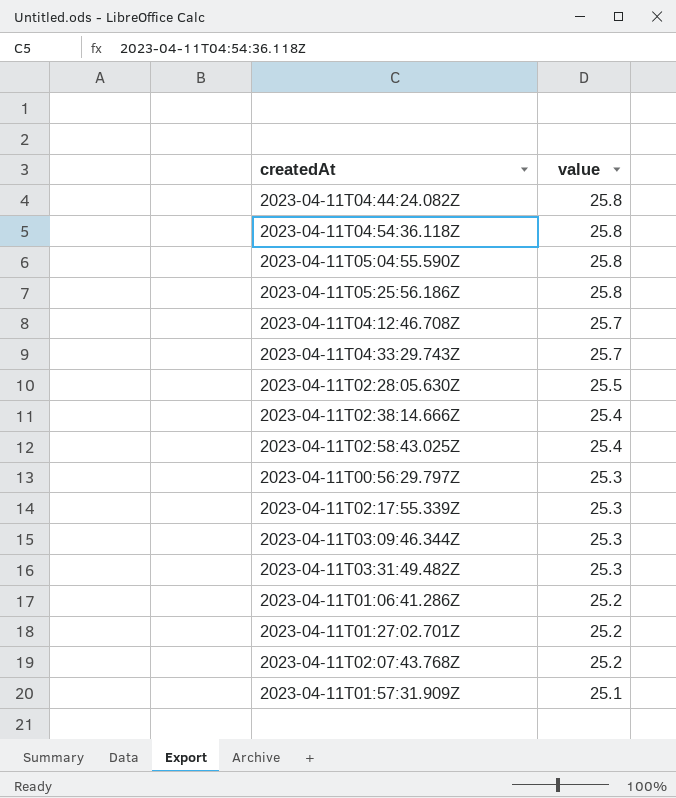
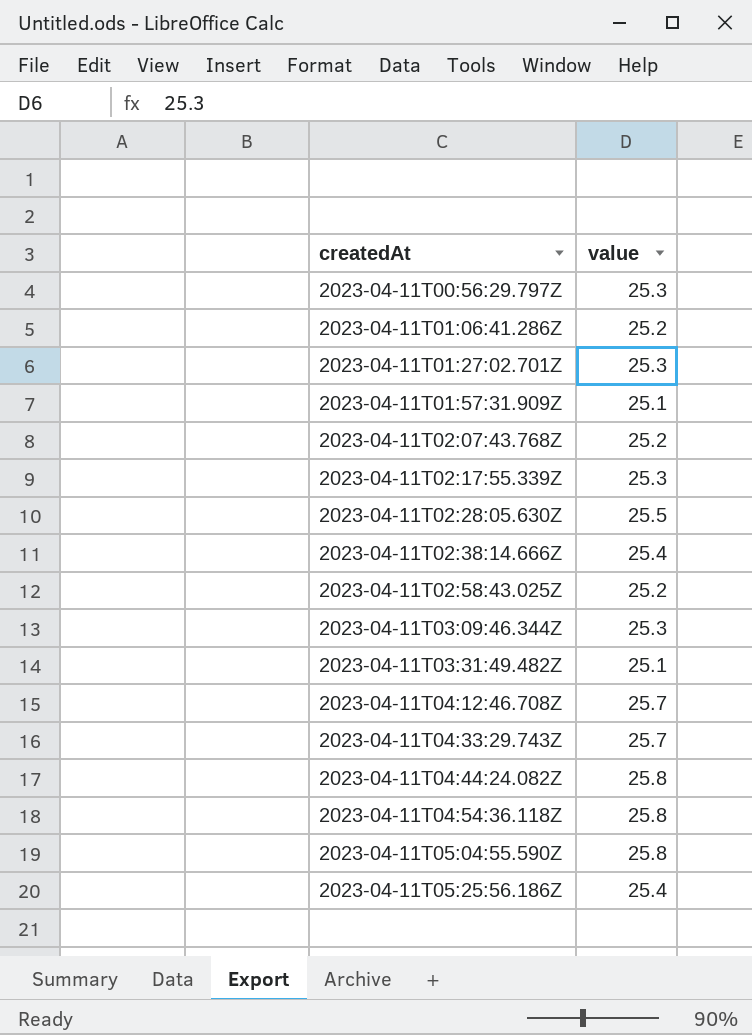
row order: value descending -> createdAt ascending
2023-04-11T01:27:02.701Z | value: 25.2 -> 25.3
2023-04-11T02:58:43.025Z | value: 25.4 -> 25.2
2023-04-11T03:31:49.482Z | value: 25.3 -> 25.1
2023-04-11T05:25:56.186Z | value: 25.8 -> 25.4

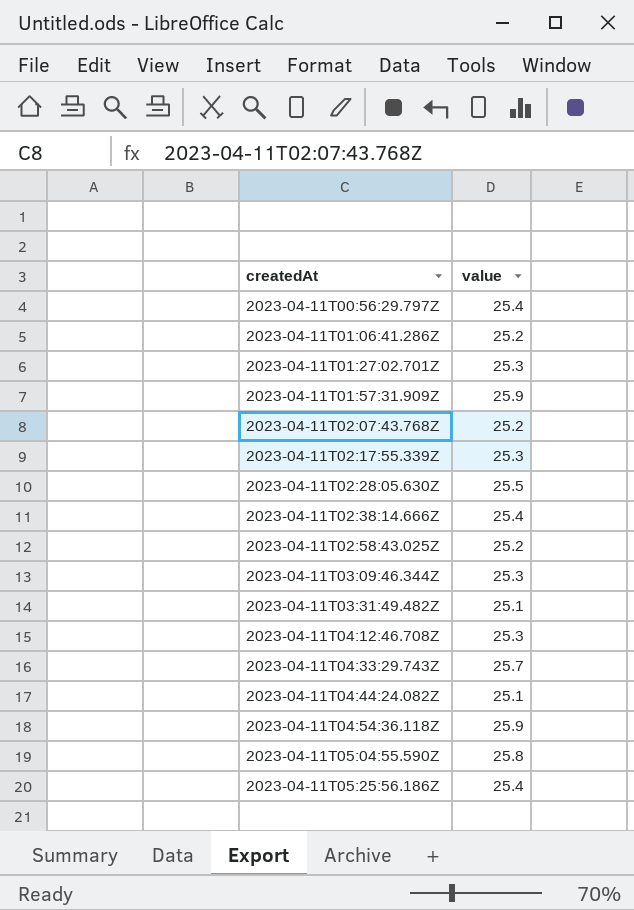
2023-04-11T00:56:29.797Z | value: 25.3 -> 25.4
2023-04-11T01:57:31.909Z | value: 25.1 -> 25.9
2023-04-11T04:12:46.708Z | value: 25.7 -> 25.3
2023-04-11T04:44:24.082Z | value: 25.8 -> 25.1
2023-04-11T04:54:36.118Z | value: 25.8 -> 25.9

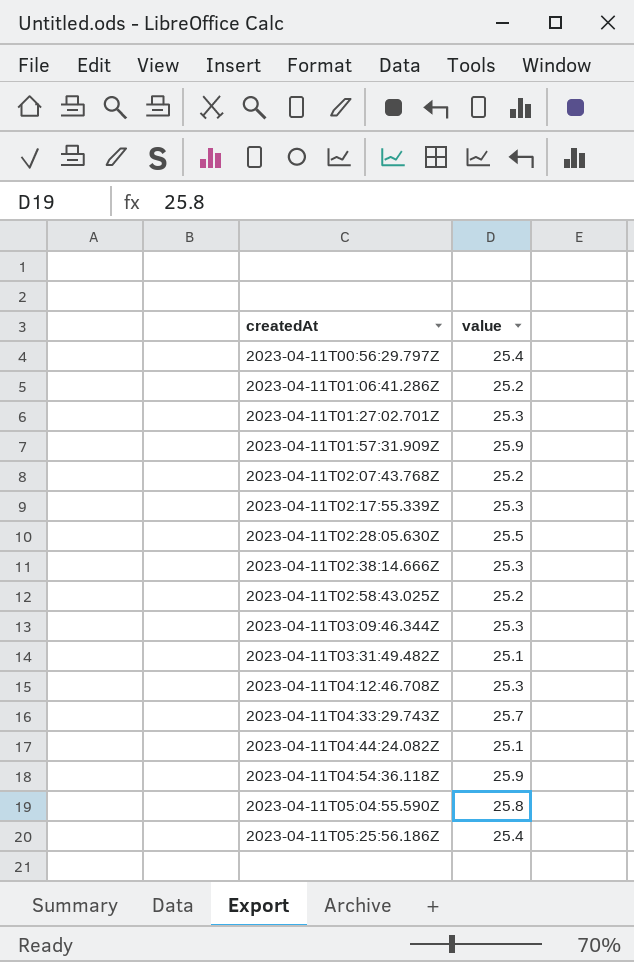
2023-04-11T02:38:14.666Z | value: 25.4 -> 25.3

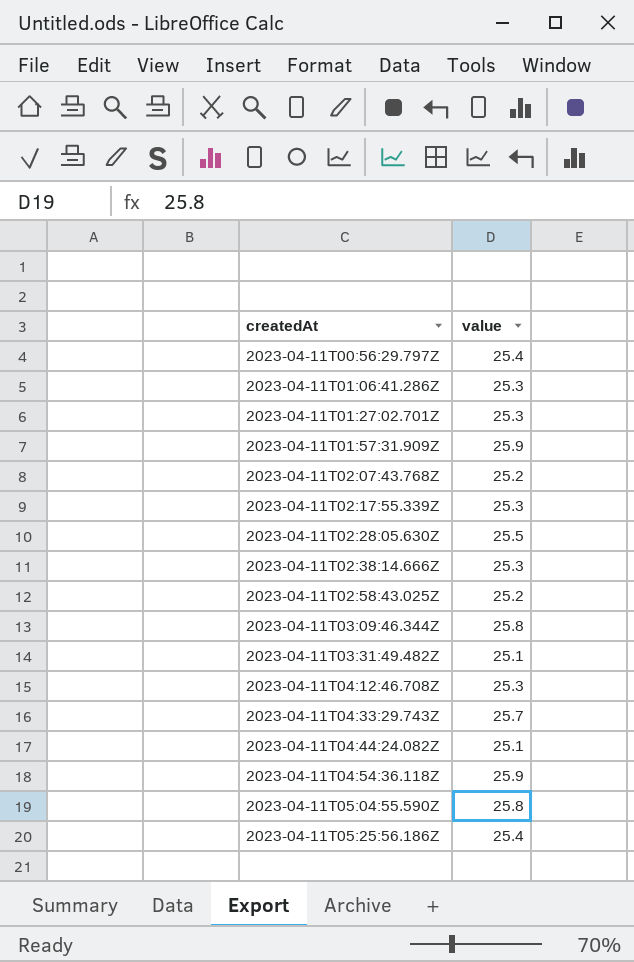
2023-04-11T01:06:41.286Z | value: 25.2 -> 25.3
2023-04-11T03:09:46.344Z | value: 25.3 -> 25.8

